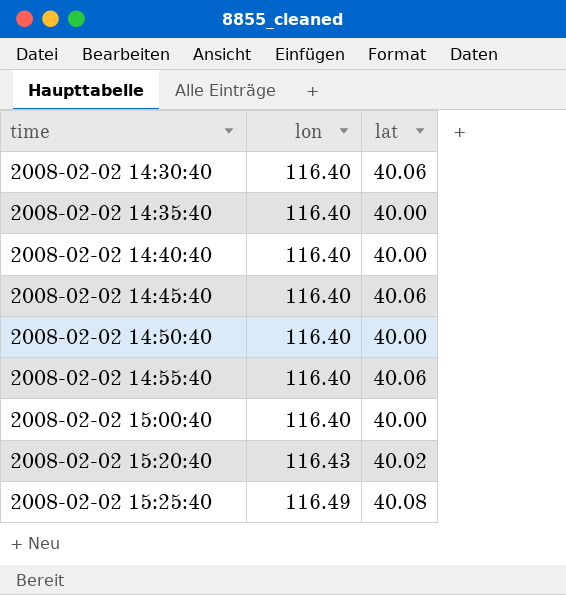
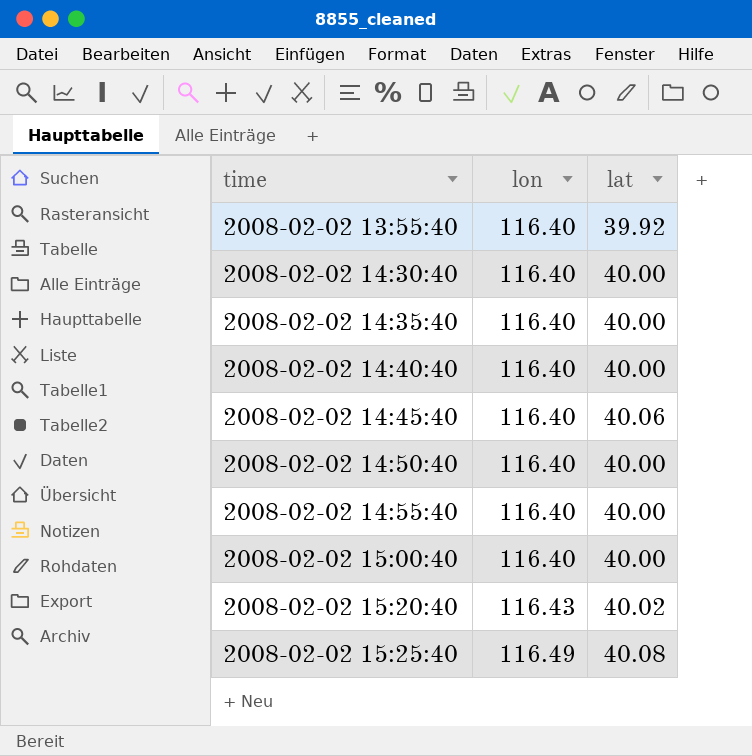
row 2008-02-02 13:55:40: none -> 116.40 | 39.92
2008-02-02 14:30:40 | lat: 40.06 -> 40.00
2008-02-02 14:55:40 | lat: 40.06 -> 40.00

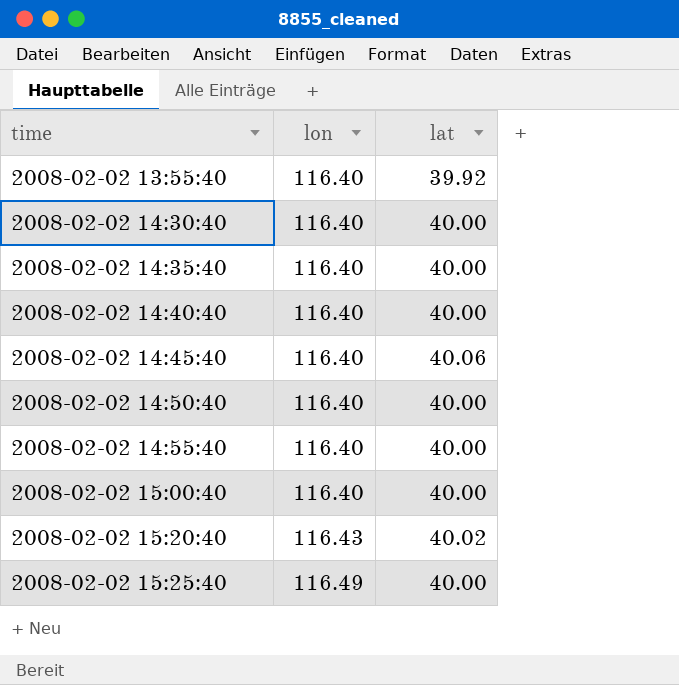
2008-02-02 15:25:40 | lat: 40.08 -> 40.00

